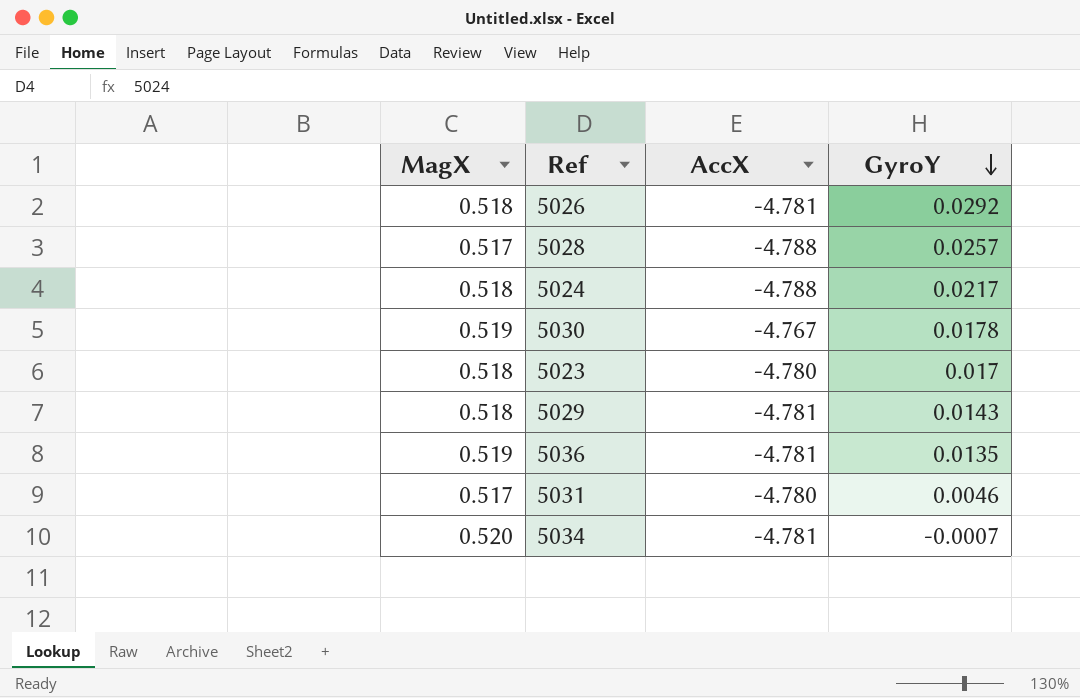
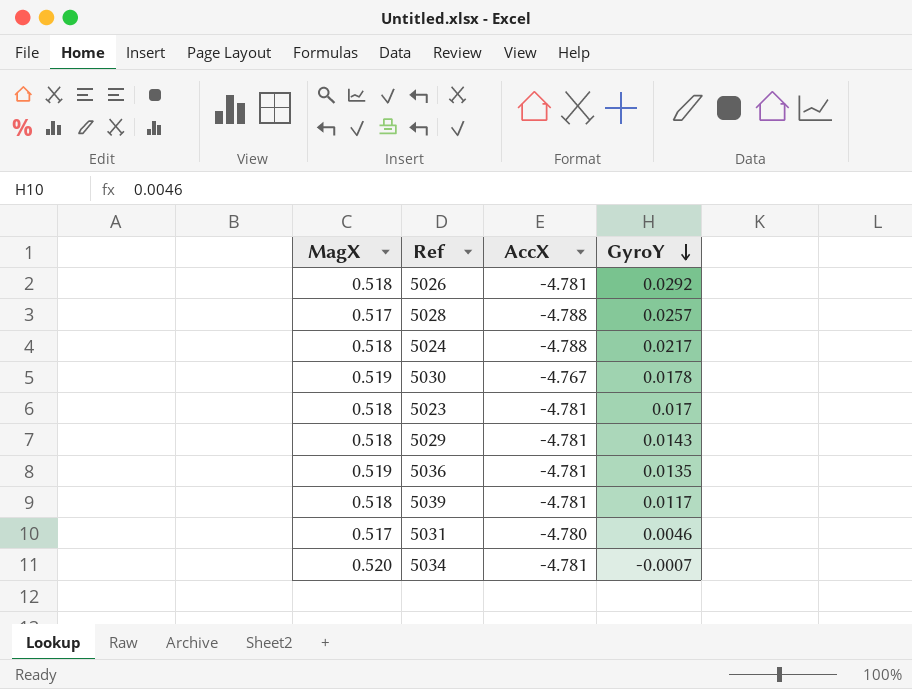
5023 | AccX: -4.780 -> -4.781
row 5039: none -> 0.518 | -4.781 | 0.0117

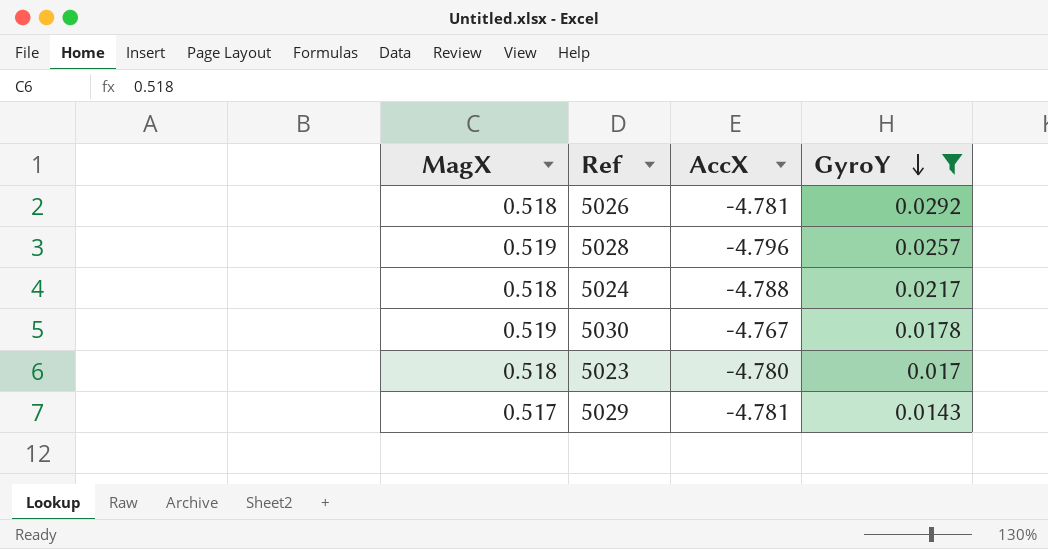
filter: none -> GyroY >= 0.0143
5028 | MagX: 0.517 -> 0.519
5028 | AccX: -4.788 -> -4.796
5023 | AccX: -4.781 -> -4.780
5029 | MagX: 0.518 -> 0.517

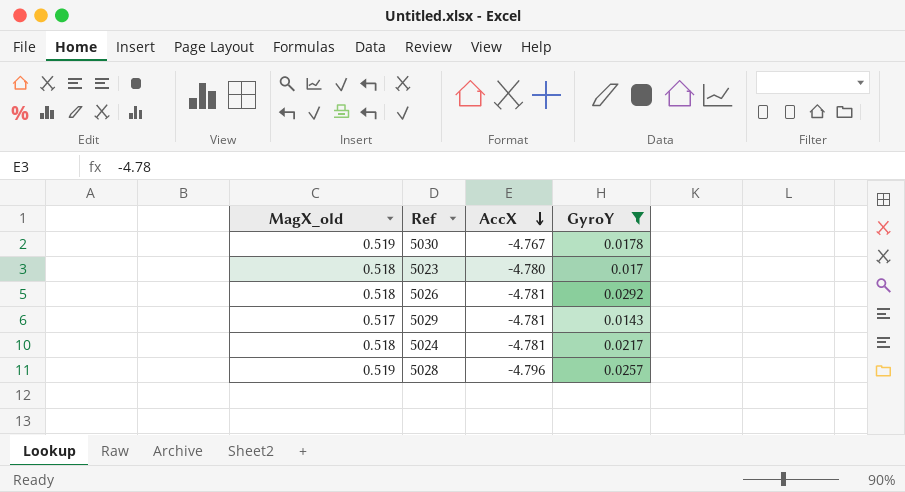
row order: GyroY descending -> AccX descending
column name: MagX -> MagX_old
5024 | AccX: -4.788 -> -4.781

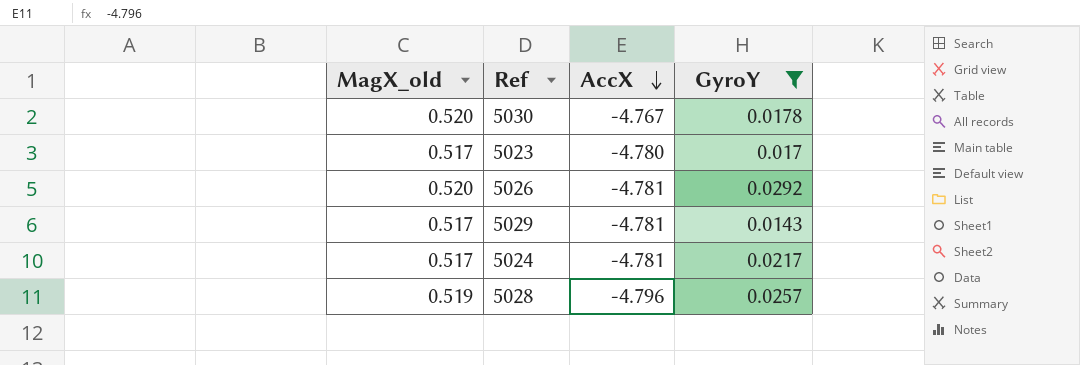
5030 | MagX_old: 0.519 -> 0.520
5023 | MagX_old: 0.518 -> 0.517
5026 | MagX_old: 0.518 -> 0.520
5024 | MagX_old: 0.518 -> 0.517

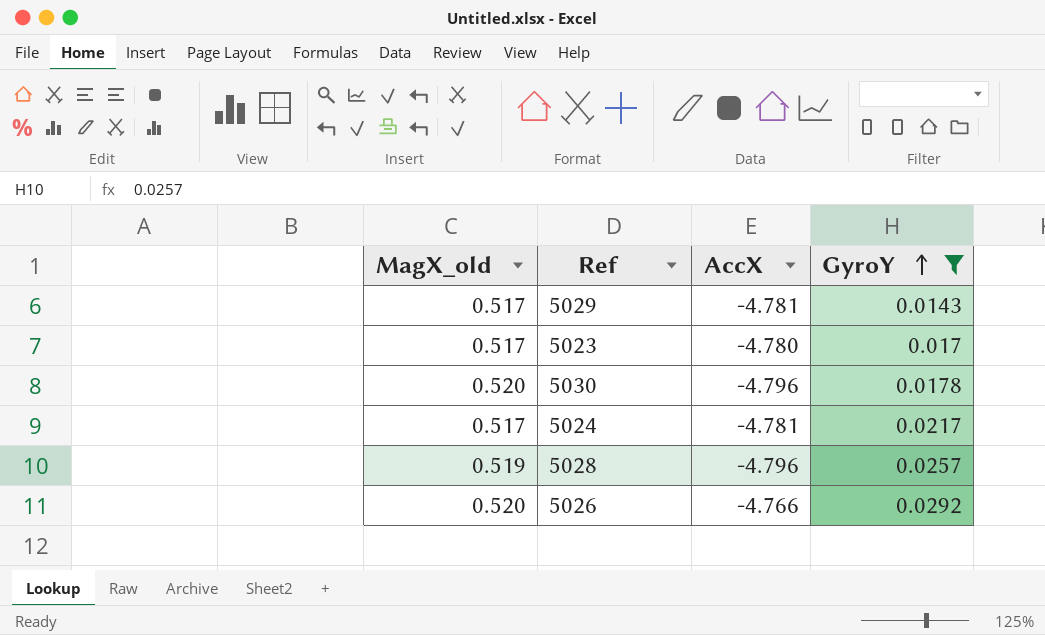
row order: AccX descending -> GyroY ascending
5030 | AccX: -4.767 -> -4.796
5026 | AccX: -4.781 -> -4.766

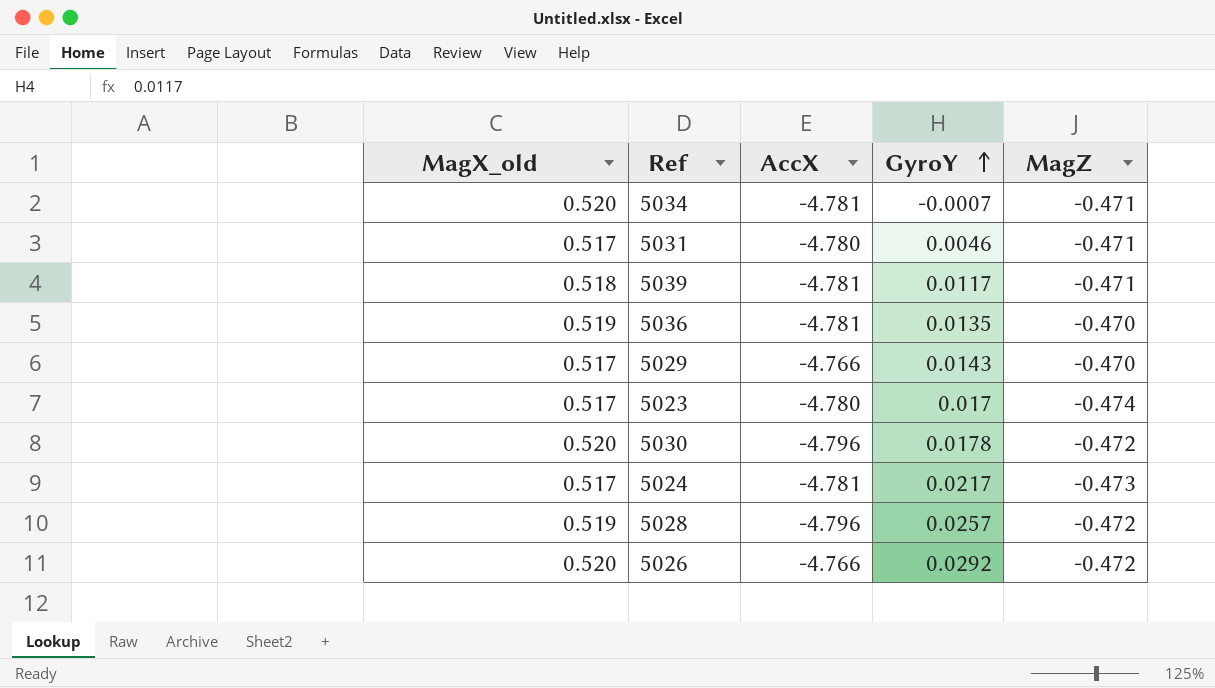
filter: GyroY >= 0.0143 -> none
column MagZ | position: none -> 5
5029 | AccX: -4.781 -> -4.766

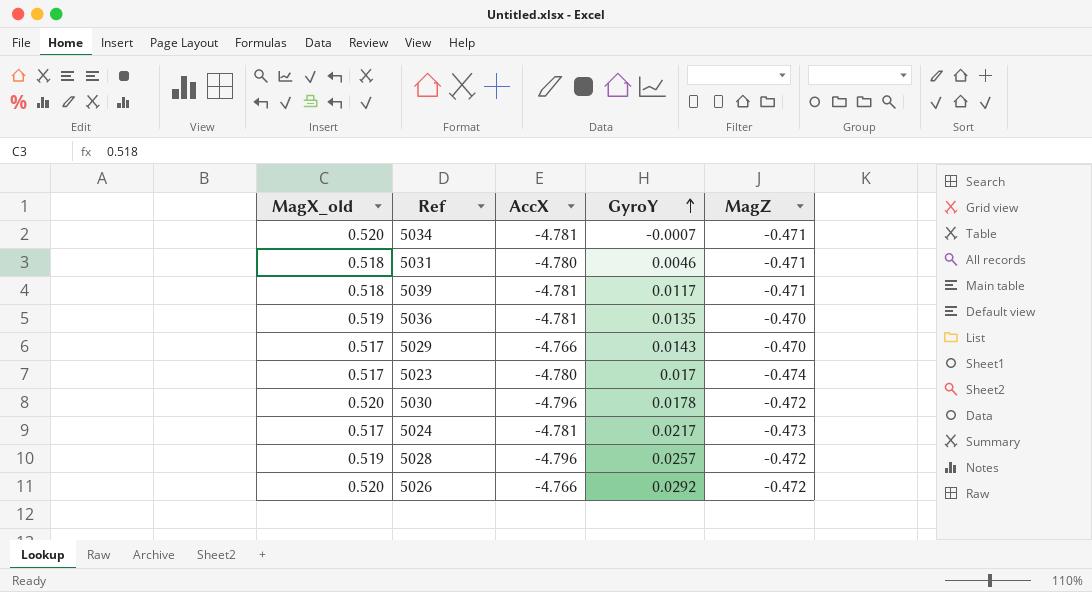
5031 | MagX_old: 0.517 -> 0.518

